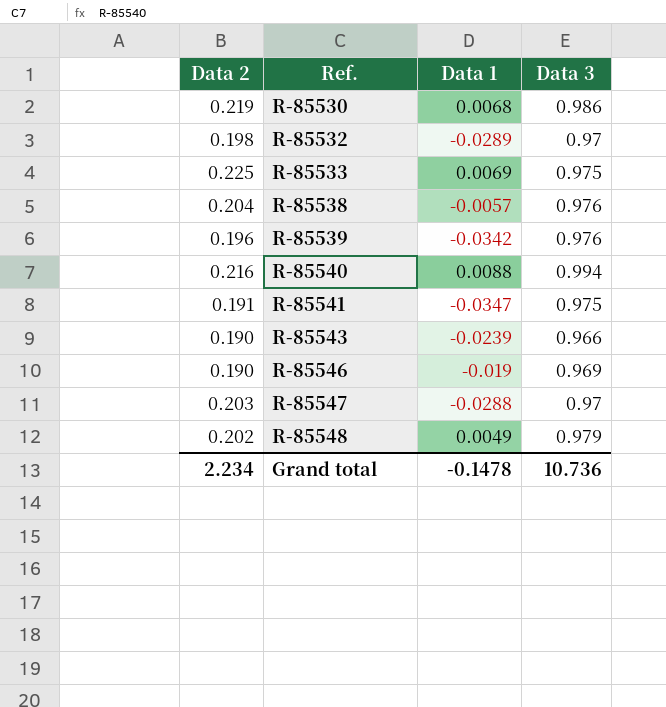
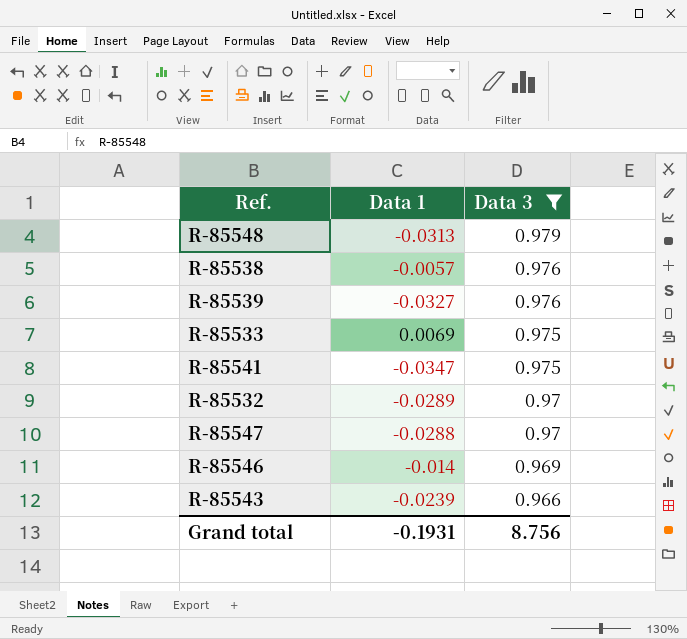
filter: none -> Data 3 <= 0.979
row order: Ref. ascending -> Data 3 descending
column Data 2 | position: 1 -> none
R-85548 | Data 1: 0.0049 -> -0.0313
R-85539 | Data 1: -0.0342 -> -0.0327
R-85546 | Data 1: -0.019 -> -0.014
Grand total | Data 1: -0.1478 -> -0.1931
Grand total | Data 3: 10.736 -> 8.756

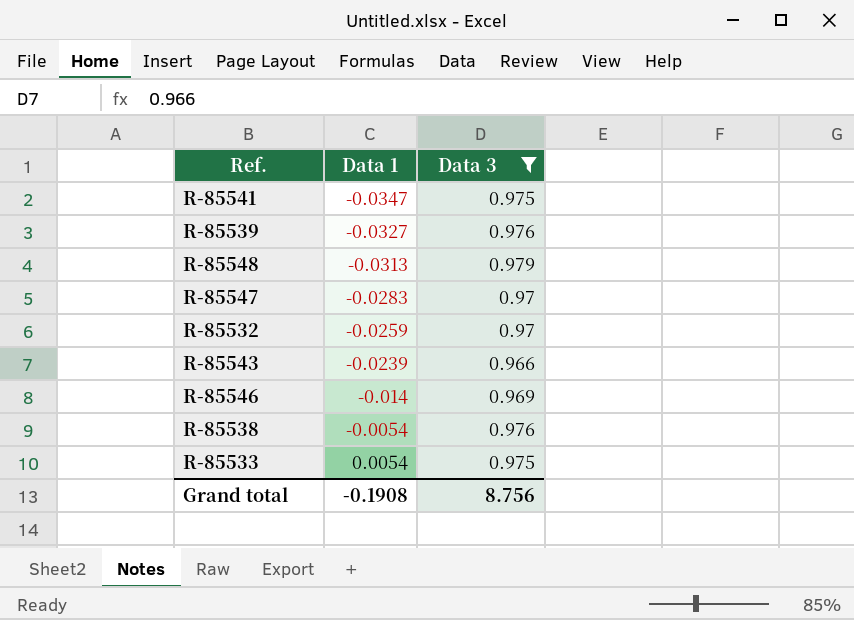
row order: Data 3 descending -> Data 1 ascending
R-85547 | Data 1: -0.0288 -> -0.0283
R-85532 | Data 1: -0.0289 -> -0.0259
R-85538 | Data 1: -0.0057 -> -0.0054
R-85533 | Data 1: 0.0069 -> 0.0054
Grand total | Data 1: -0.1931 -> -0.1908

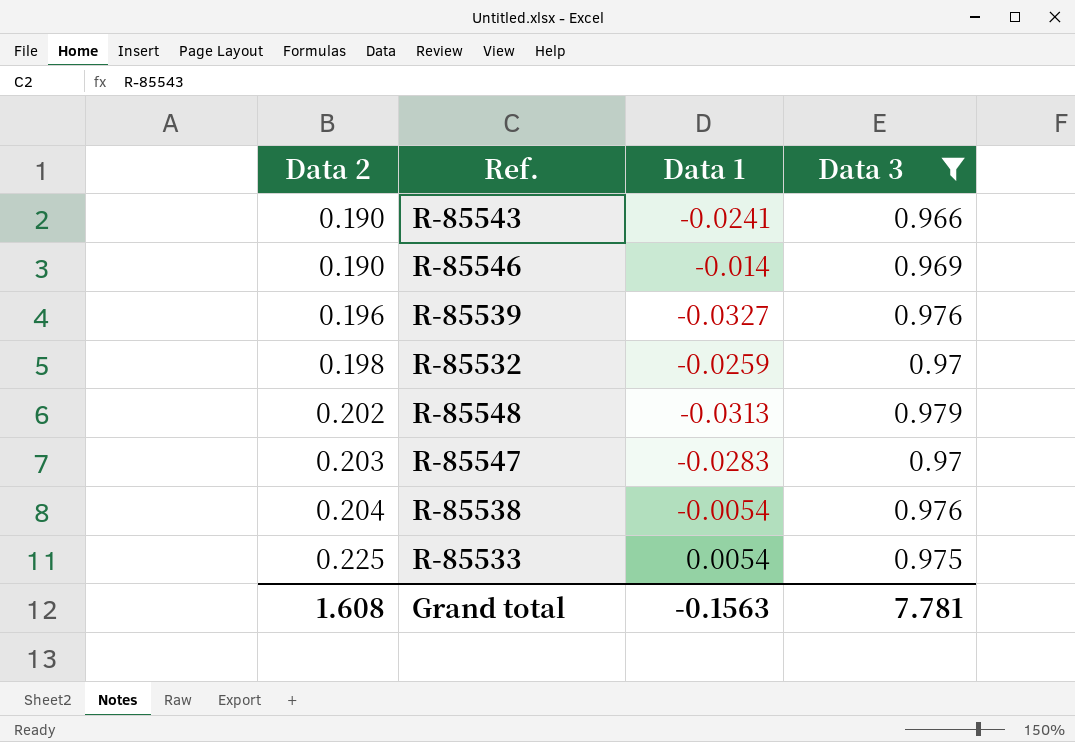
row order: Data 1 ascending -> Data 2 ascending
column Data 2 | position: none -> 1
row R-85541: -0.0347 | 0.975 -> none
R-85543 | Data 1: -0.0239 -> -0.0241
Grand total | Data 1: -0.1908 -> -0.1563
Grand total | Data 3: 8.756 -> 7.781

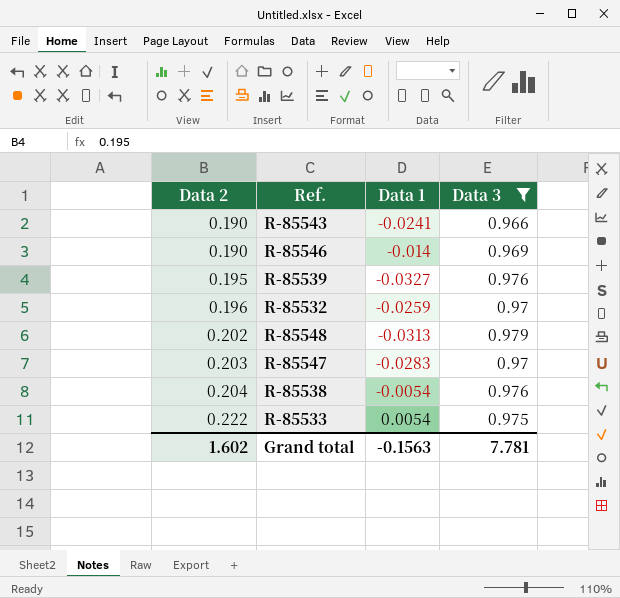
R-85539 | Data 2: 0.196 -> 0.195
R-85532 | Data 2: 0.198 -> 0.196
R-85533 | Data 2: 0.225 -> 0.222
Grand total | Data 2: 1.608 -> 1.602

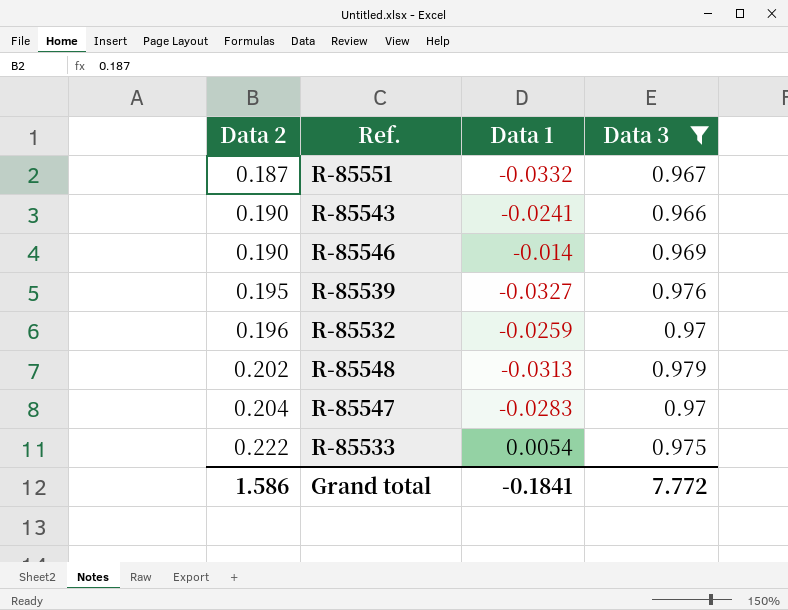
row R-85538: 0.204 | -0.0054 | 0.976 -> none
row R-85551: none -> 0.187 | -0.0332 | 0.967
R-85547 | Data 2: 0.203 -> 0.204
Grand total | Data 2: 1.602 -> 1.586
Grand total | Data 1: -0.1563 -> -0.1841
Grand total | Data 3: 7.781 -> 7.772

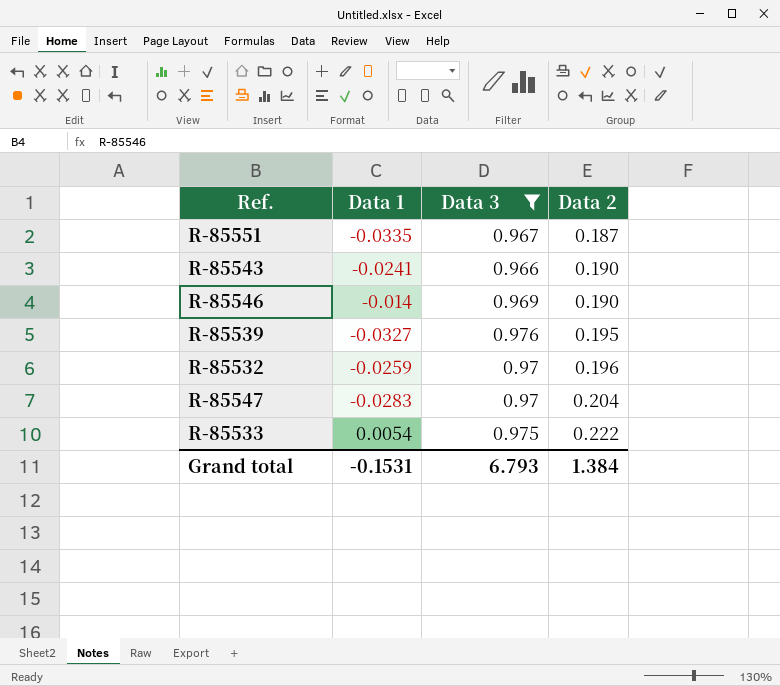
column Data 2 | position: 1 -> 4
row R-85548: 0.202 | -0.0313 | 0.979 -> none
R-85551 | Data 1: -0.0332 -> -0.0335
Grand total | Data 1: -0.1841 -> -0.1531
Grand total | Data 3: 7.772 -> 6.793
Grand total | Data 2: 1.586 -> 1.384

